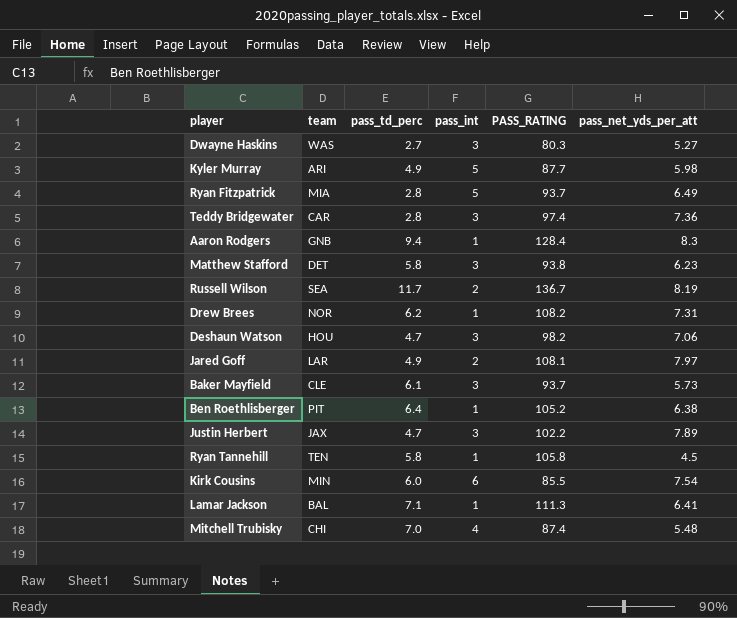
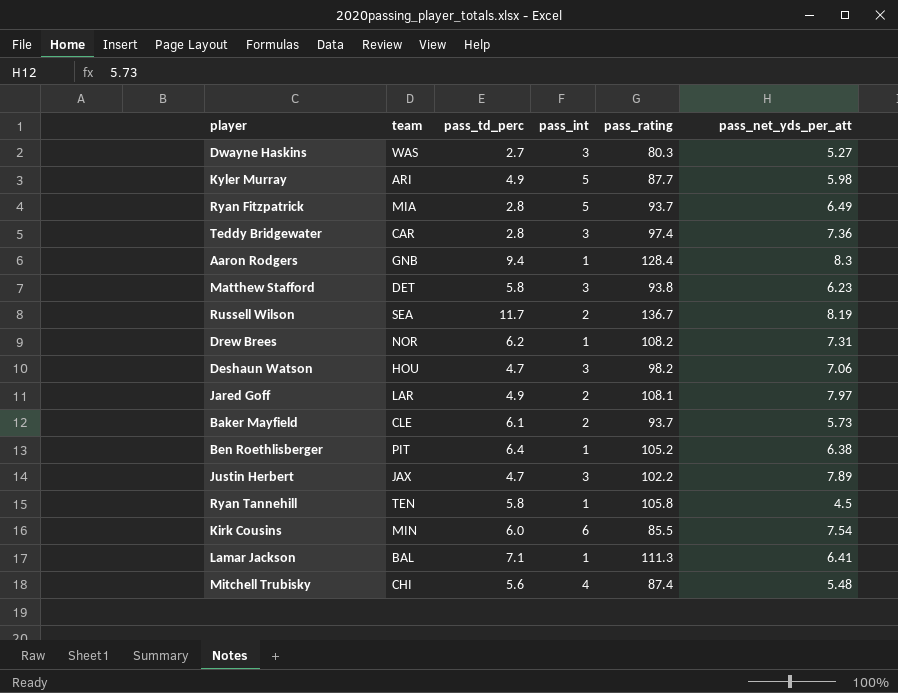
column name: PASS_RATING -> pass_rating
Baker Mayfield | pass_int: 3 -> 2
Mitchell Trubisky | pass_td_perc: 7.0 -> 5.6

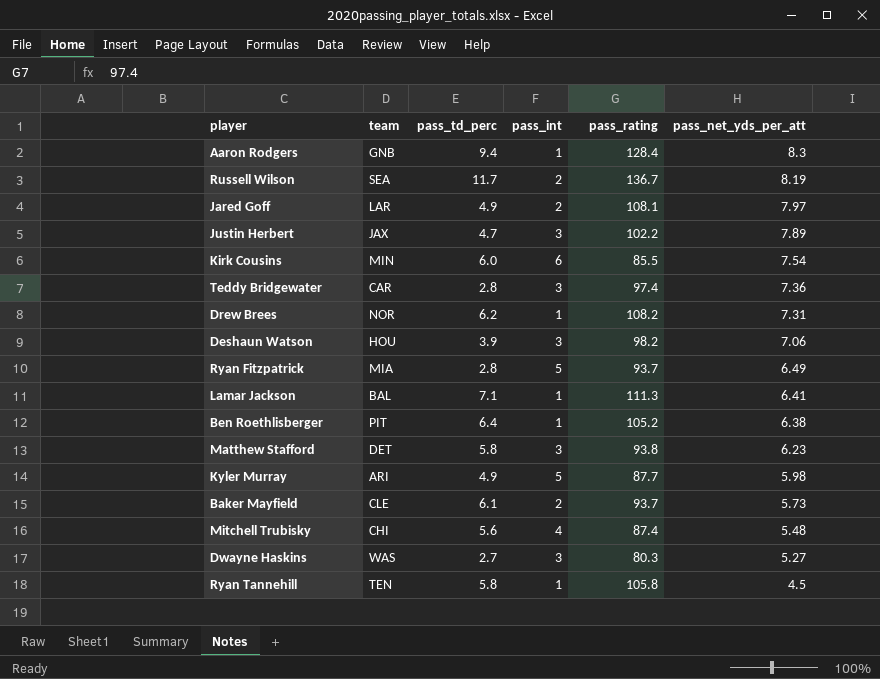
row order: none -> pass_net_yds_per_att descending
Deshaun Watson | pass_td_perc: 4.7 -> 3.9

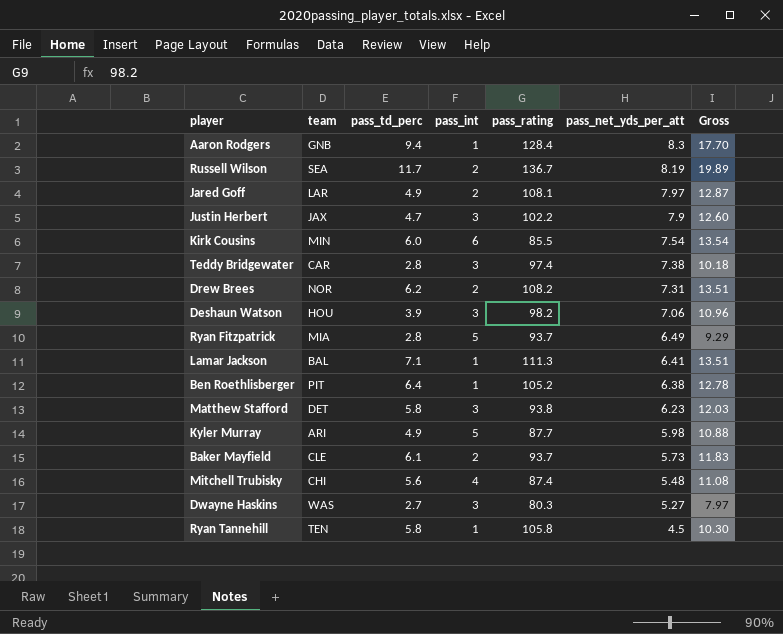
column Gross | formula: none -> [pass_td_perc] + [pass_net_yds_per_att]
Justin Herbert | pass_net_yds_per_att: 7.89 -> 7.9
Teddy Bridgewater | pass_net_yds_per_att: 7.36 -> 7.38
Drew Brees | pass_int: 1 -> 2

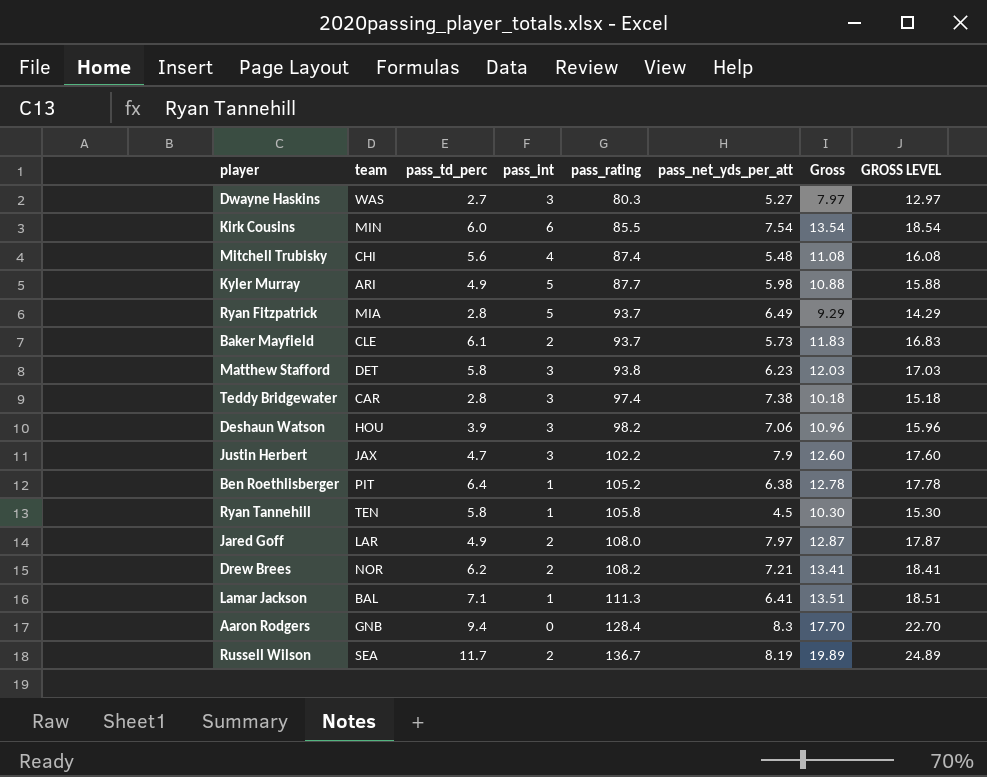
row order: pass_net_yds_per_att descending -> pass_rating ascending
column GROSS LEVEL | formula: none -> [Gross] + 5
Jared Goff | pass_rating: 108.1 -> 108.0
Drew Brees | pass_net_yds_per_att: 7.31 -> 7.21
Drew Brees | Gross: 13.51 -> 13.41
Aaron Rodgers | pass_int: 1 -> 0

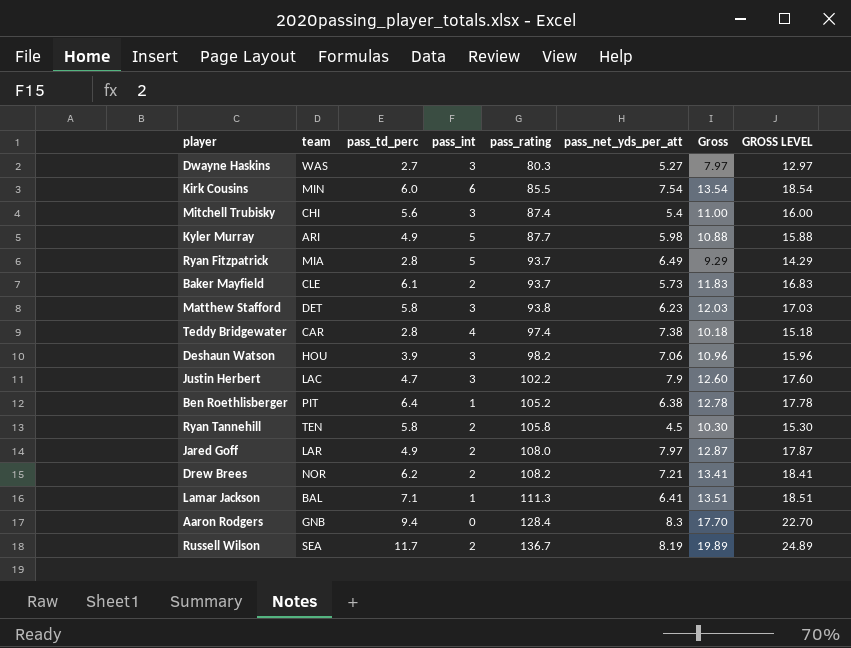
Mitchell Trubisky | pass_int: 4 -> 3
Mitchell Trubisky | pass_net_yds_per_att: 5.48 -> 5.4
Mitchell Trubisky | Gross: 11.08 -> 11.00
Mitchell Trubisky | GROSS LEVEL: 16.08 -> 16.00
Teddy Bridgewater | pass_int: 3 -> 4
Justin Herbert | team: JAX -> LAC
Ryan Tannehill | pass_int: 1 -> 2

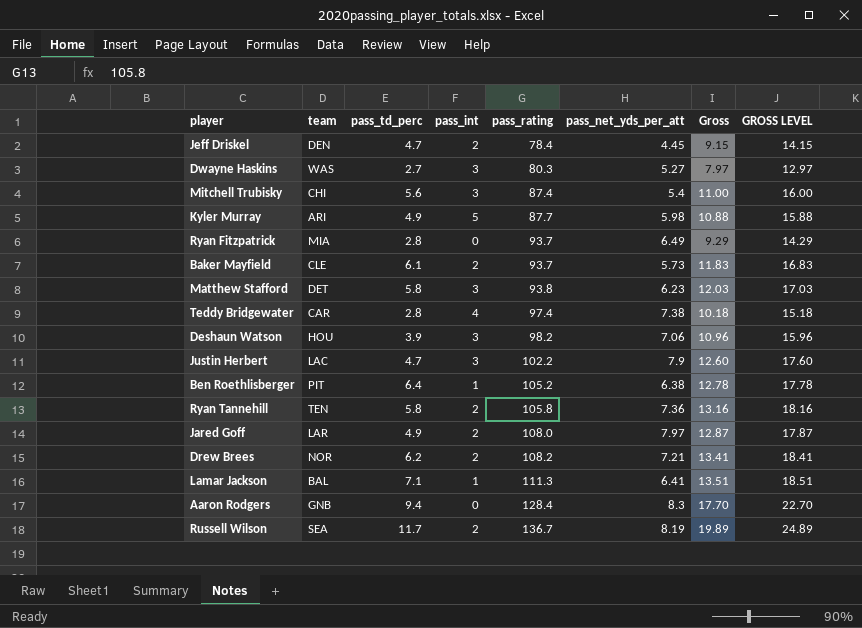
row Kirk Cousins: MIN | 6.0 | 6 | 85.5 | 7.54 | 13.54 | 18.54 -> none
row Jeff Driskel: none -> DEN | 4.7 | 2 | 78.4 | 4.45 | 9.15 | 14.15
Ryan Fitzpatrick | pass_int: 5 -> 0
Ryan Tannehill | pass_net_yds_per_att: 4.5 -> 7.36
Ryan Tannehill | Gross: 10.30 -> 13.16
Ryan Tannehill | GROSS LEVEL: 15.30 -> 18.16

